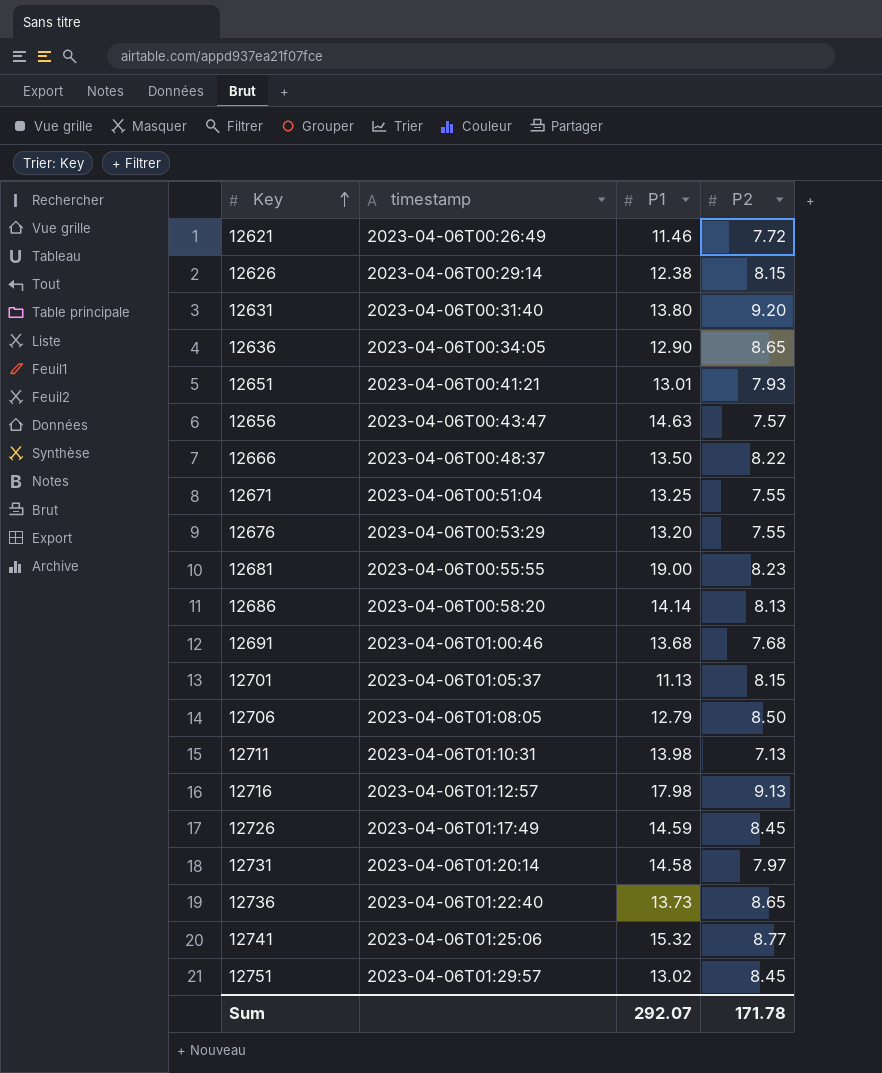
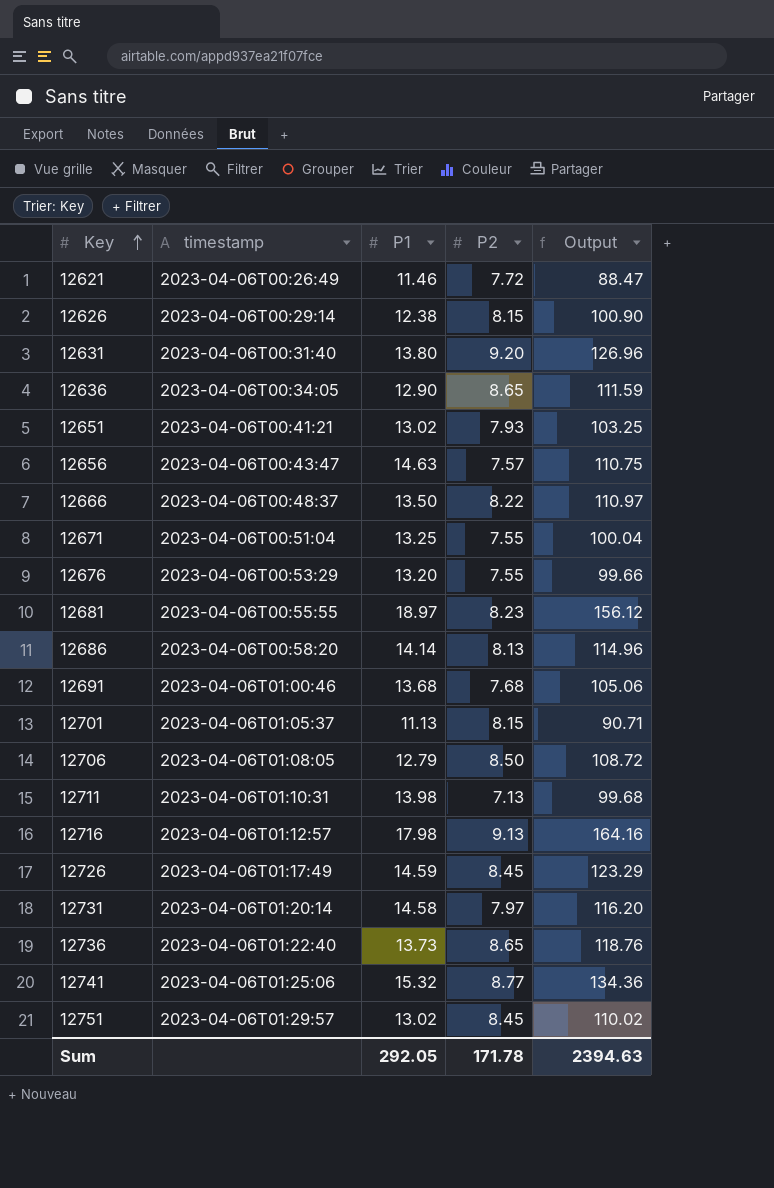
column Output | formula: none -> [P1] * [P2]
12651 | P1: 13.01 -> 13.02
12681 | P1: 19.00 -> 18.97
Sum | P1: 292.07 -> 292.05

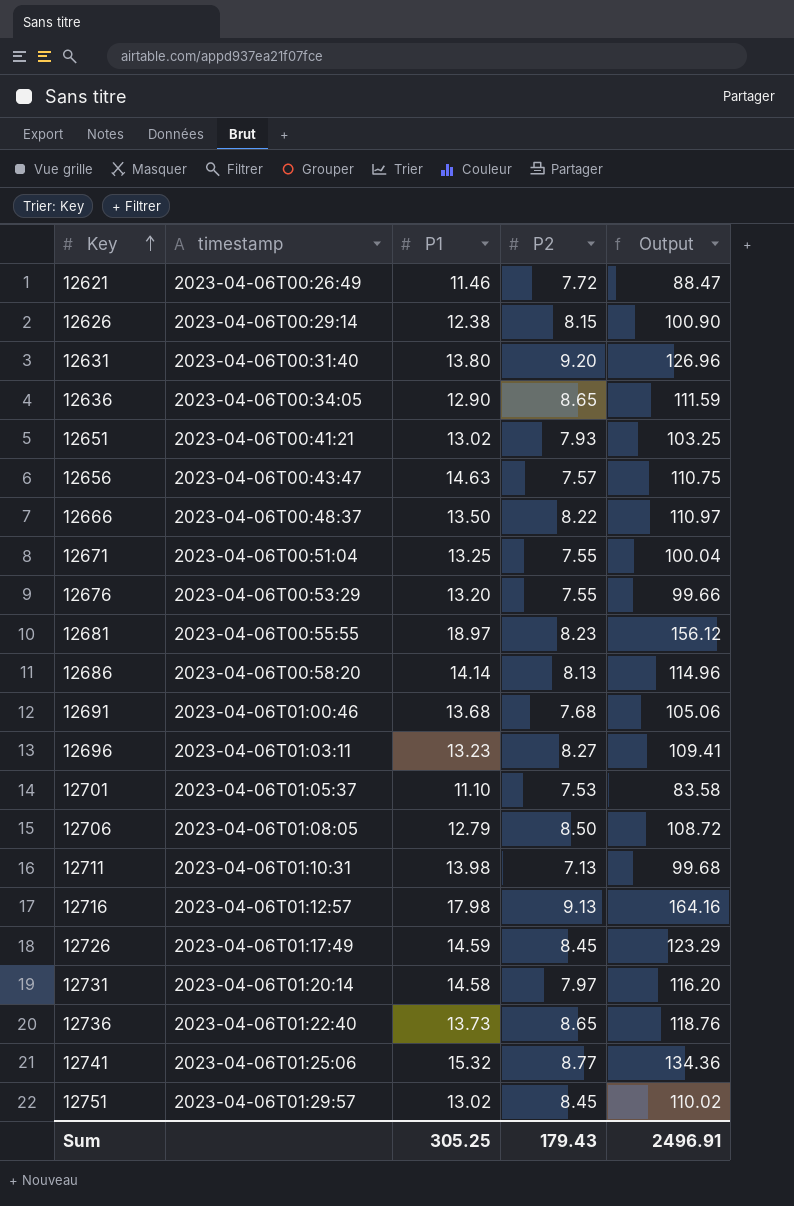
row 12696: none -> 2023-04-06T01:03:11 | 13.23 | 8.27 | 109.41
12701 | P1: 11.13 -> 11.10
12701 | P2: 8.15 -> 7.53
12701 | Output: 90.71 -> 83.58
Sum | P1: 292.05 -> 305.25
Sum | P2: 171.78 -> 179.43
Sum | Output: 2394.63 -> 2496.91

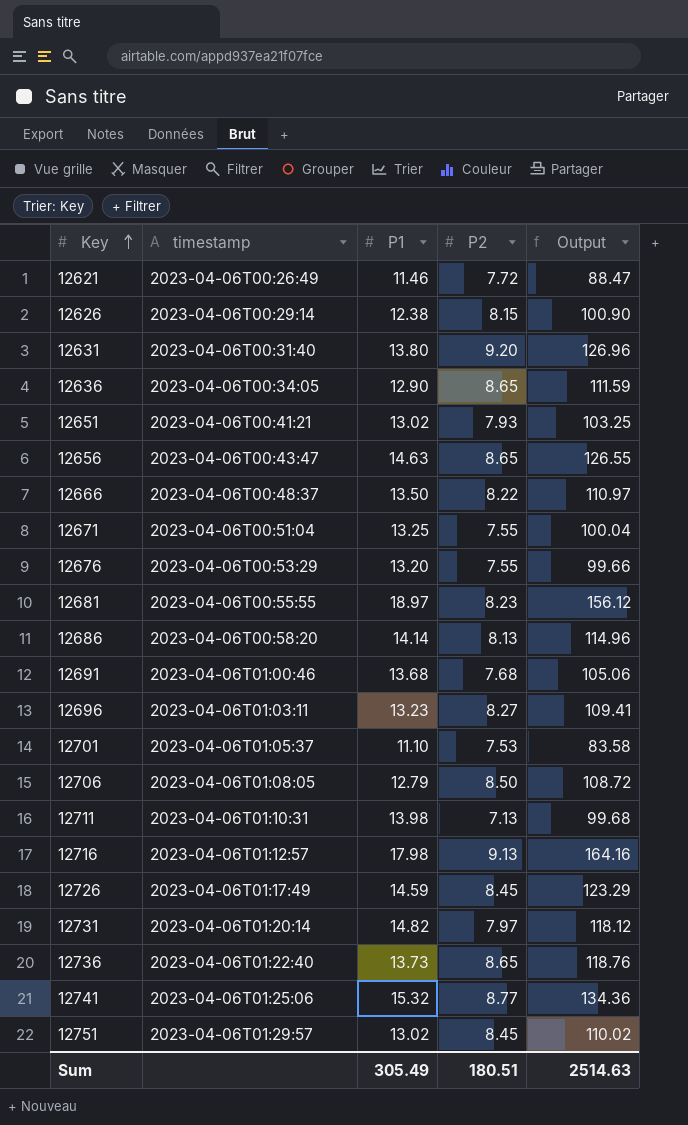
12656 | P2: 7.57 -> 8.65
12656 | Output: 110.75 -> 126.55
12731 | P1: 14.58 -> 14.82
12731 | Output: 116.20 -> 118.12
Sum | P1: 305.25 -> 305.49
Sum | P2: 179.43 -> 180.51
Sum | Output: 2496.91 -> 2514.63

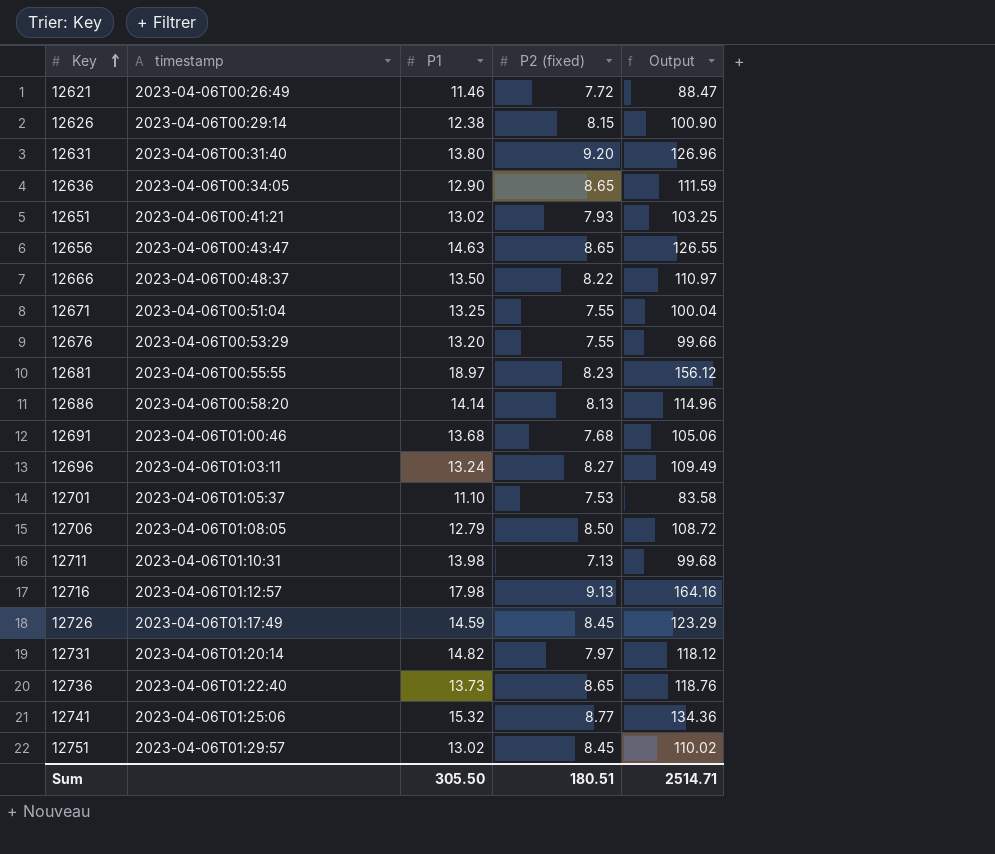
column name: P2 -> P2 (fixed)
12696 | P1: 13.23 -> 13.24
12696 | Output: 109.41 -> 109.49
Sum | P1: 305.49 -> 305.50
Sum | Output: 2514.63 -> 2514.71

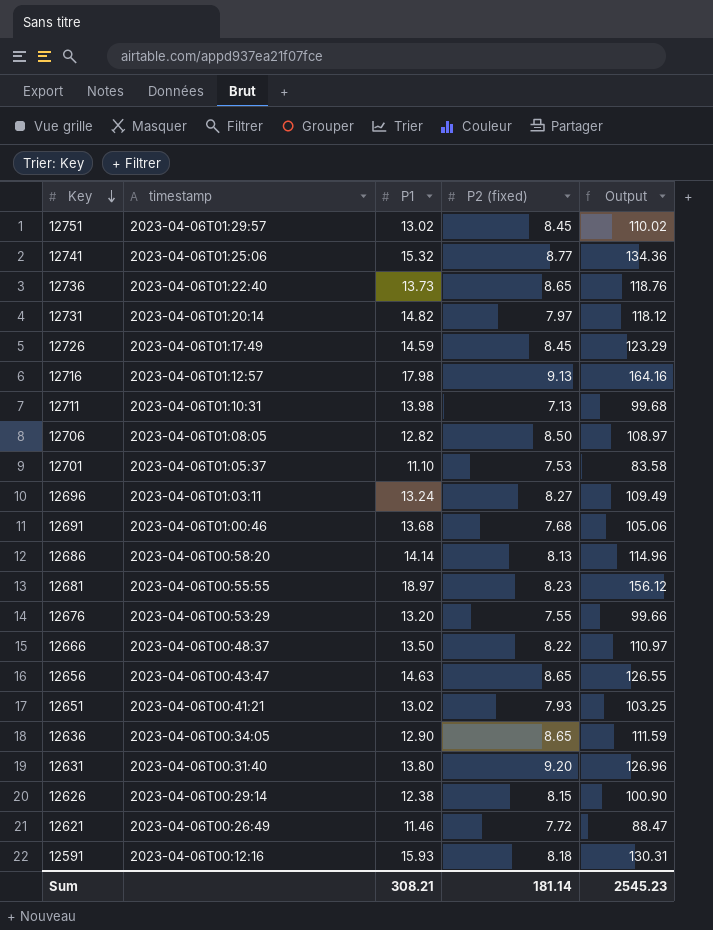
row order: Key ascending -> Key descending
row 12671: 2023-04-06T00:51:04 | 13.25 | 7.55 | 100.04 -> none
12706 | P1: 12.79 -> 12.82
12706 | Output: 108.72 -> 108.97
row 12591: none -> 2023-04-06T00:12:16 | 15.93 | 8.18 | 130.31
Sum | P1: 305.50 -> 308.21
Sum | P2 (fixed): 180.51 -> 181.14
Sum | Output: 2514.71 -> 2545.23

